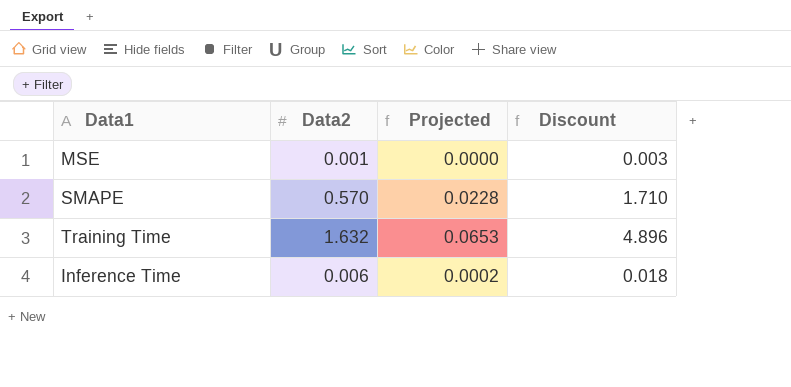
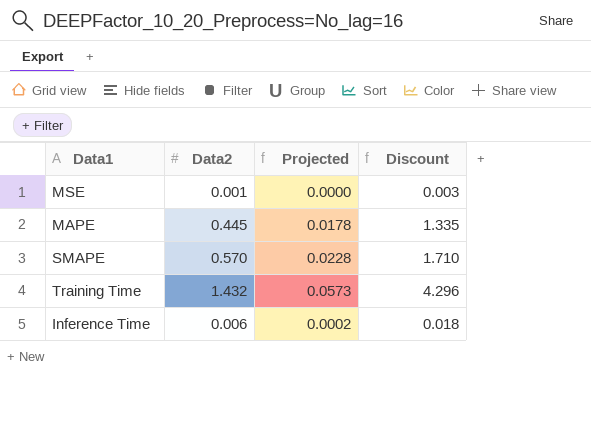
row MAPE: none -> 0.445 | 0.0178 | 1.335
Training Time | Data2: 1.632 -> 1.432
Training Time | Projected: 0.0653 -> 0.0573
Training Time | Discount: 4.896 -> 4.296

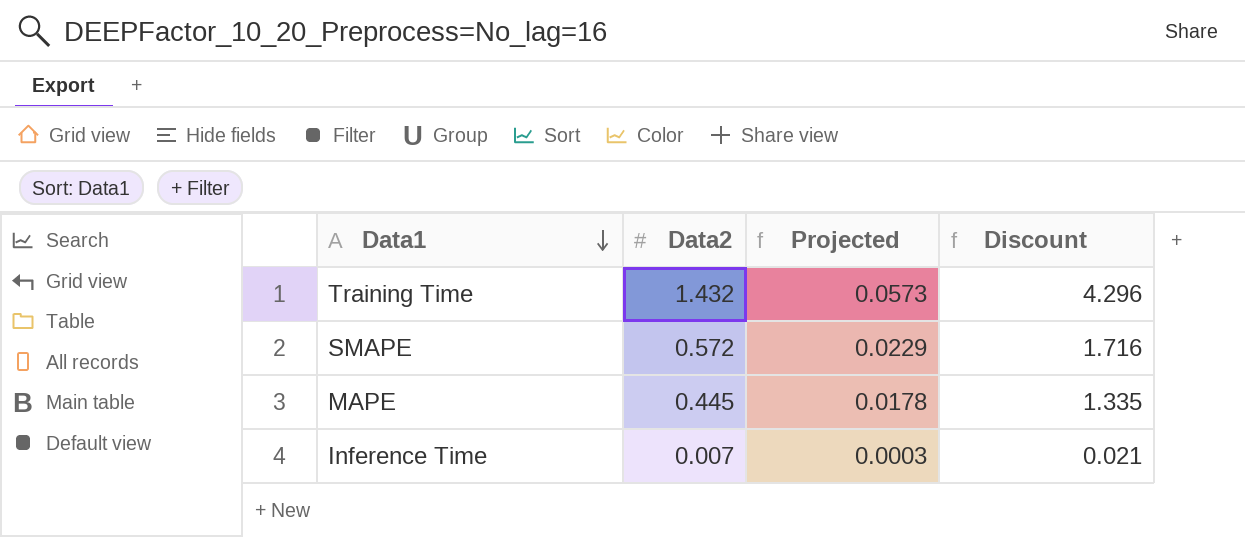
row order: none -> Data1 descending
row MSE: 0.001 | 0.0000 | 0.003 -> none
SMAPE | Data2: 0.570 -> 0.572
SMAPE | Projected: 0.0228 -> 0.0229
SMAPE | Discount: 1.710 -> 1.716
Inference Time | Data2: 0.006 -> 0.007
Inference Time | Projected: 0.0002 -> 0.0003
Inference Time | Discount: 0.018 -> 0.021

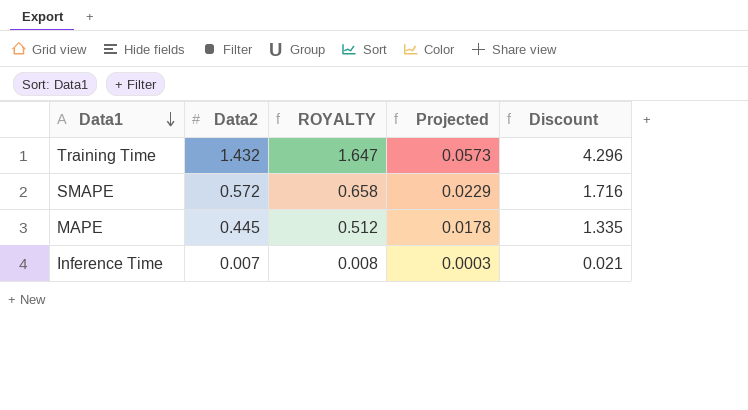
column ROYALTY | formula: none -> [Data2] * 1.15

